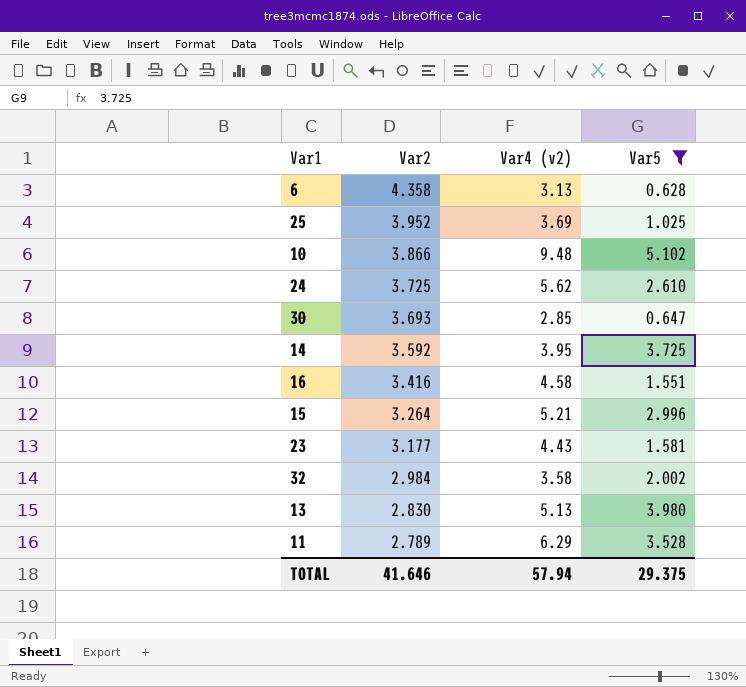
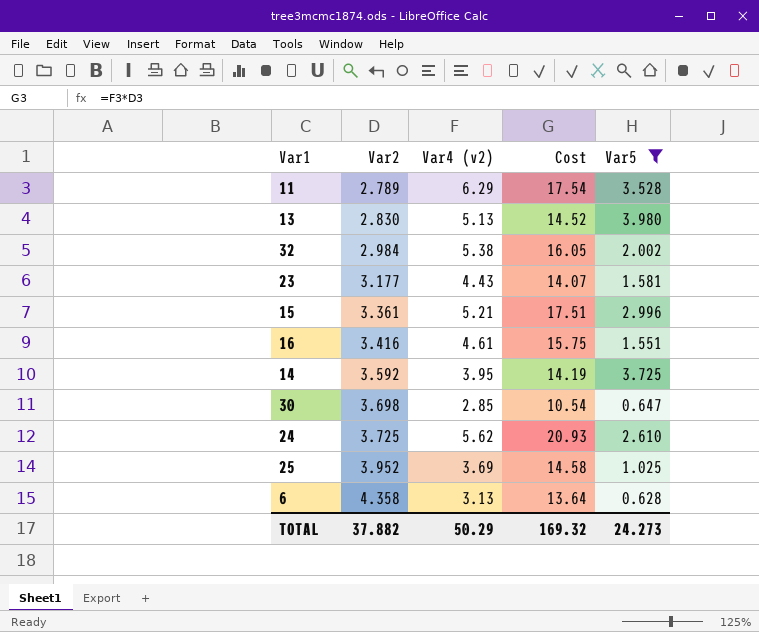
row order: Var2 descending -> Var2 ascending
column Cost | formula: none -> [Var2] * [Var4 (v2)]
row 10: 3.866 | 9.48 | 5.102 -> none
32 | Var4 (v2): 3.58 -> 5.38
15 | Var2: 3.264 -> 3.361
16 | Var4 (v2): 4.58 -> 4.61
30 | Var2: 3.693 -> 3.698
TOTAL | Var2: 41.646 -> 37.882
TOTAL | Var4 (v2): 57.94 -> 50.29
TOTAL | Var5: 29.375 -> 24.273

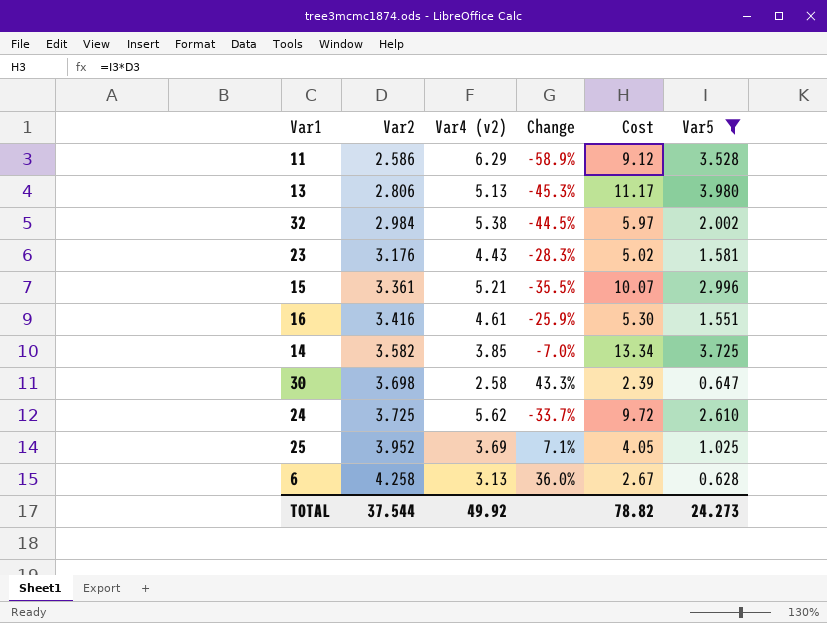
column Change | formula: none -> ([Var2] - [Var4 (v2)]) / [Var4 (v2)]
column Cost | formula: [Var2] * [Var4 (v2)] -> [Var2] * [Var5]
11 | Var2: 2.789 -> 2.586
13 | Var2: 2.830 -> 2.806
23 | Var2: 3.177 -> 3.176
14 | Var2: 3.592 -> 3.582
14 | Var4 (v2): 3.95 -> 3.85
30 | Var4 (v2): 2.85 -> 2.58
6 | Var2: 4.358 -> 4.258
TOTAL | Var2: 37.882 -> 37.544
TOTAL | Var4 (v2): 50.29 -> 49.92
TOTAL | Cost: 169.32 -> 78.82

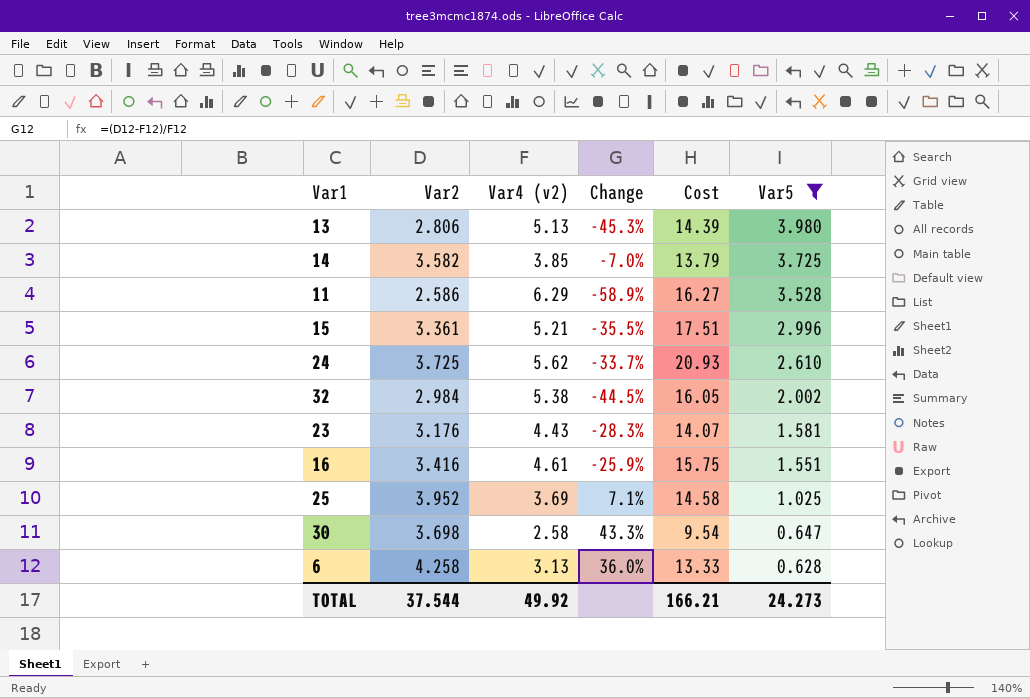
row order: Var2 ascending -> Var5 descending
column Cost | formula: [Var2] * [Var5] -> [Var2] * [Var4 (v2)]
TOTAL | Cost: 78.82 -> 166.21

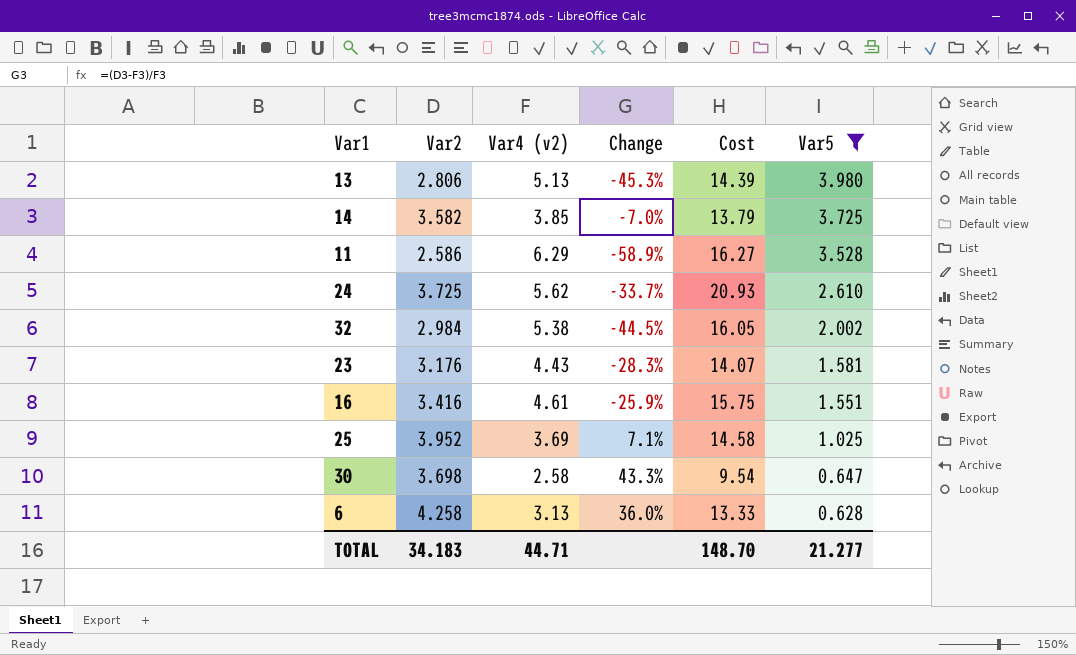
row 15: 3.361 | 5.21 | -35.5% | 17.51 | 2.996 -> none
TOTAL | Var2: 37.544 -> 34.183
TOTAL | Var4 (v2): 49.92 -> 44.71
TOTAL | Cost: 166.21 -> 148.70
TOTAL | Var5: 24.273 -> 21.277

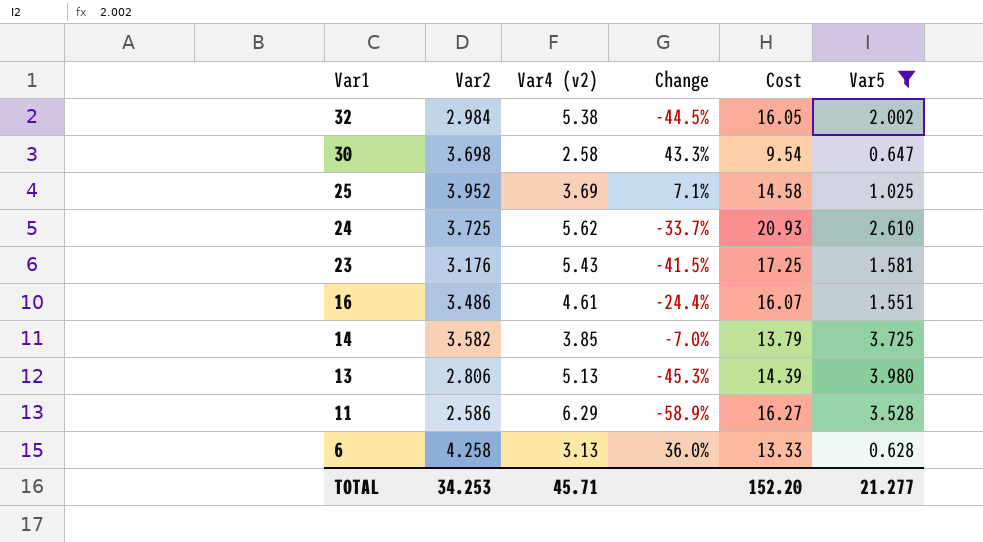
row order: Var5 descending -> Var1 descending
23 | Var4 (v2): 4.43 -> 5.43
23 | Change: -28.3% -> -41.5%
23 | Cost: 14.07 -> 17.25
16 | Var2: 3.416 -> 3.486
16 | Change: -25.9% -> -24.4%
16 | Cost: 15.75 -> 16.07
TOTAL | Var2: 34.183 -> 34.253
TOTAL | Var4 (v2): 44.71 -> 45.71
TOTAL | Cost: 148.70 -> 152.20

